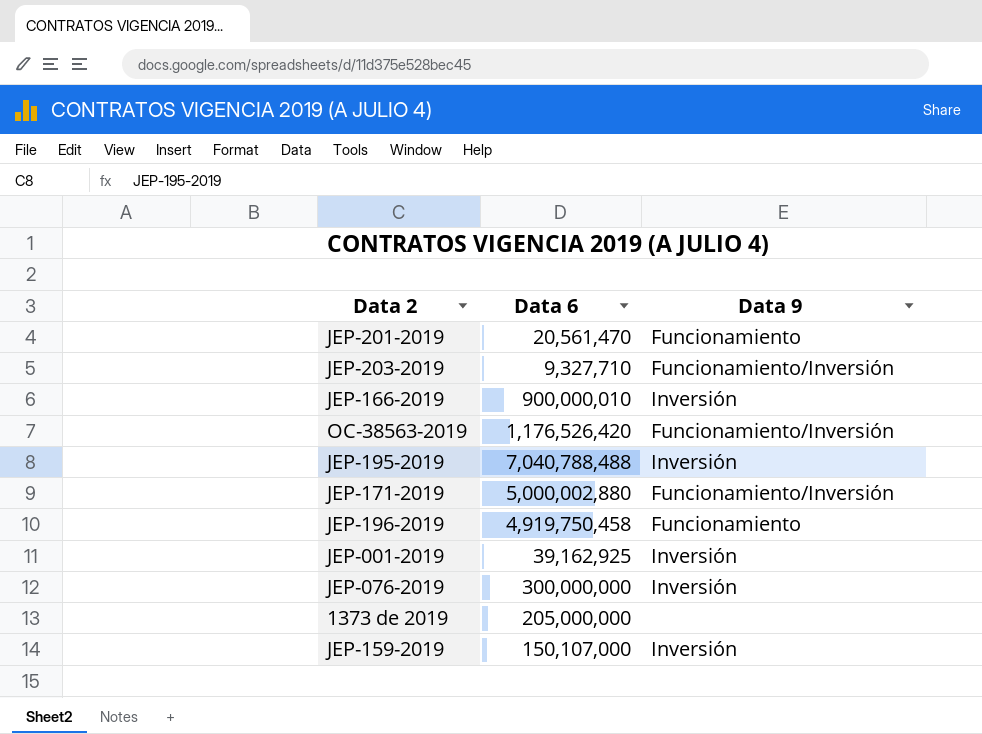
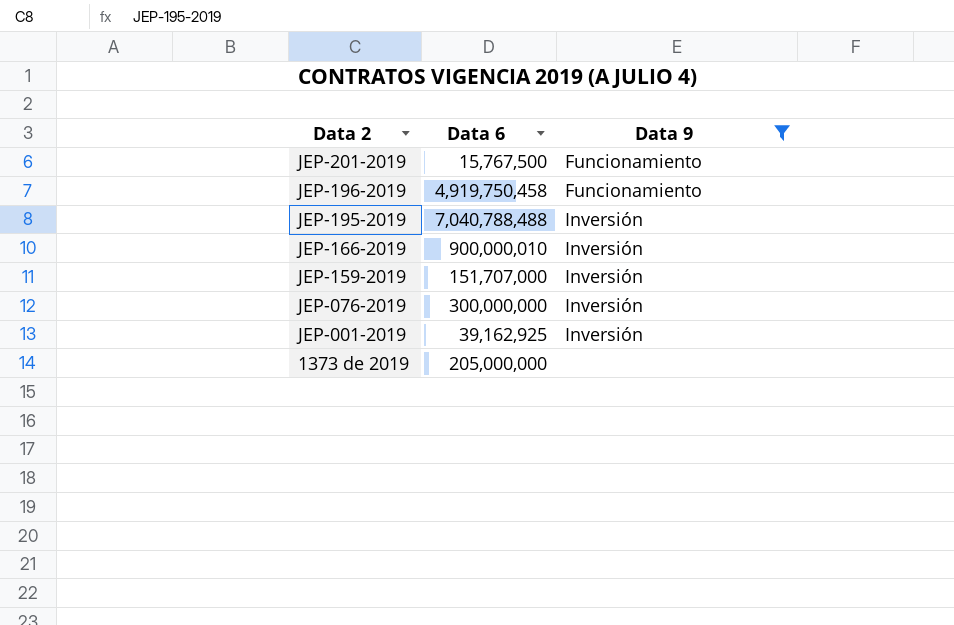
filter: none -> Data 9 != Funcionamiento/Inversión
row order: none -> Data 2 descending
JEP-201-2019 | Data 6: 20,561,470 -> 15,767,500
JEP-159-2019 | Data 6: 150,107,000 -> 151,707,000

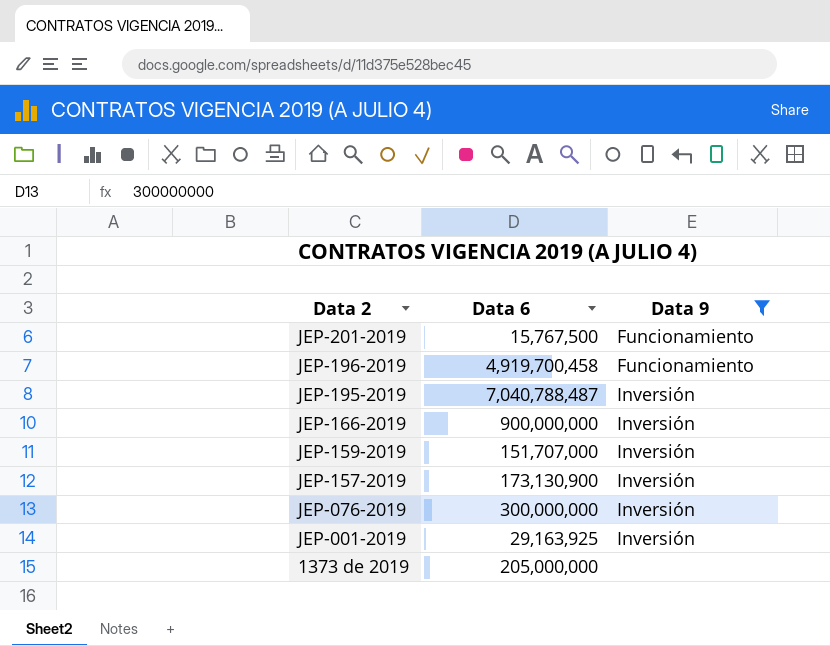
JEP-196-2019 | Data 6: 4,919,750,458 -> 4,919,700,458
JEP-195-2019 | Data 6: 7,040,788,488 -> 7,040,788,487
JEP-166-2019 | Data 6: 900,000,010 -> 900,000,000
row JEP-157-2019: none -> 173,130,900 | Inversión
JEP-001-2019 | Data 6: 39,162,925 -> 29,163,925

